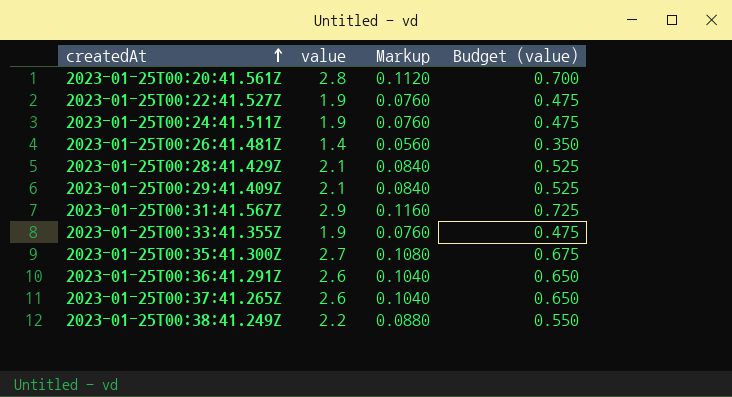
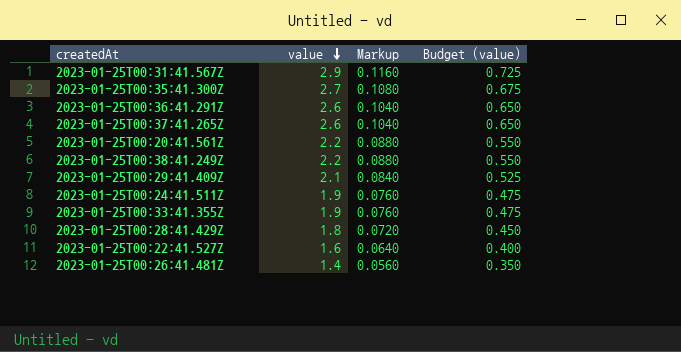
row order: createdAt ascending -> value descending
2023-01-25T00:20:41.561Z | value: 2.8 -> 2.2
2023-01-25T00:20:41.561Z | Markup: 0.1120 -> 0.0880
2023-01-25T00:20:41.561Z | Budget (value): 0.700 -> 0.550
2023-01-25T00:28:41.429Z | value: 2.1 -> 1.8
2023-01-25T00:28:41.429Z | Markup: 0.0840 -> 0.0720
2023-01-25T00:28:41.429Z | Budget (value): 0.525 -> 0.450
2023-01-25T00:22:41.527Z | value: 1.9 -> 1.6
2023-01-25T00:22:41.527Z | Markup: 0.0760 -> 0.0640
2023-01-25T00:22:41.527Z | Budget (value): 0.475 -> 0.400

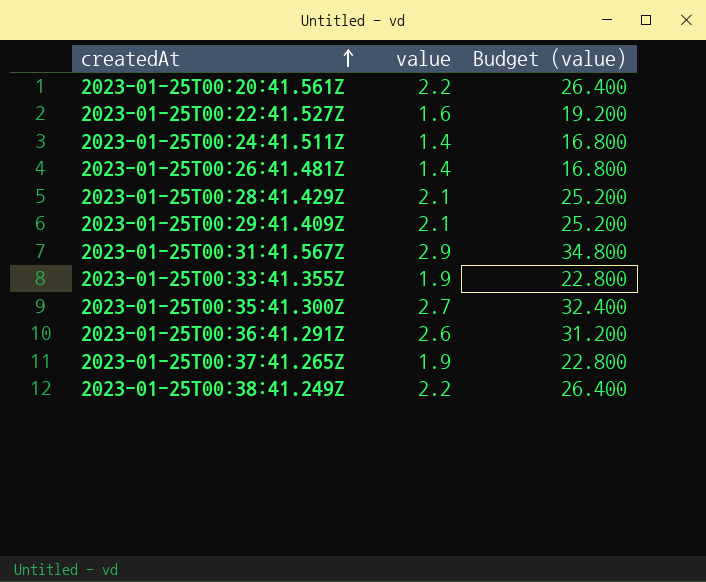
row order: value descending -> createdAt ascending
column Markup | formula: [value] * 0.04 -> none
column Budget (value) | formula: [value] * 0.25 -> [value] * 12
2023-01-25T00:24:41.511Z | value: 1.9 -> 1.4
2023-01-25T00:28:41.429Z | value: 1.8 -> 2.1
2023-01-25T00:37:41.265Z | value: 2.6 -> 1.9

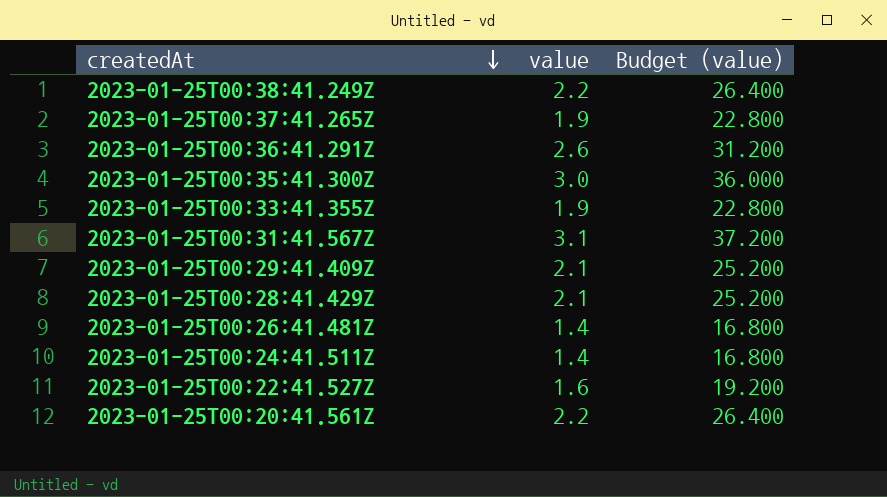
row order: createdAt ascending -> createdAt descending
2023-01-25T00:35:41.300Z | value: 2.7 -> 3.0
2023-01-25T00:35:41.300Z | Budget (value): 32.400 -> 36.000
2023-01-25T00:31:41.567Z | value: 2.9 -> 3.1
2023-01-25T00:31:41.567Z | Budget (value): 34.800 -> 37.200

